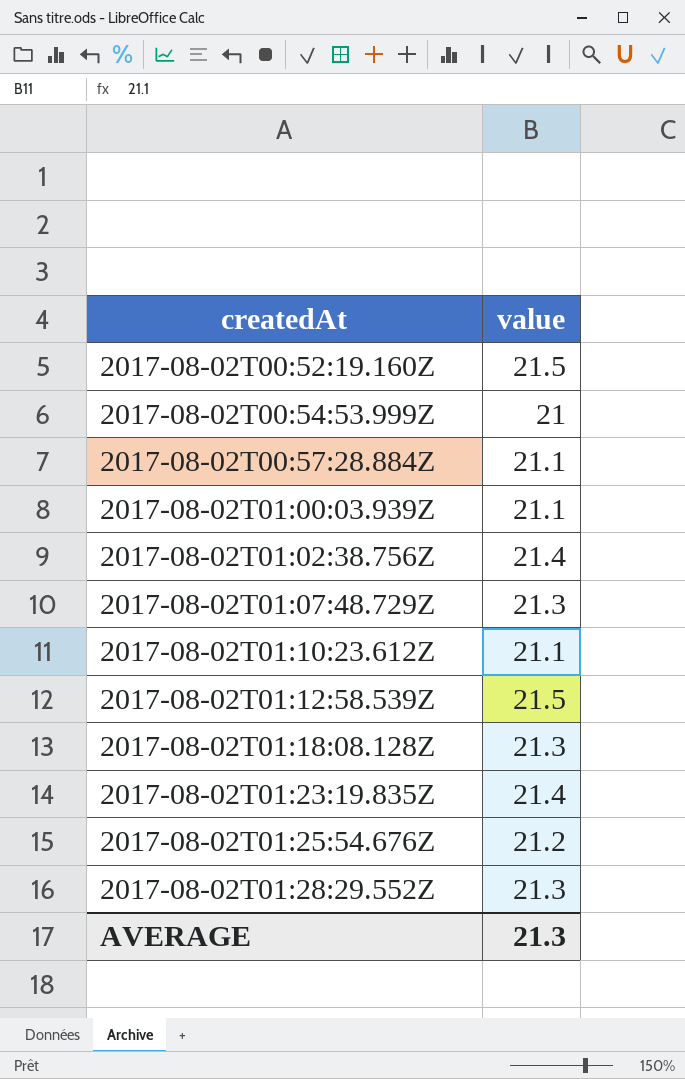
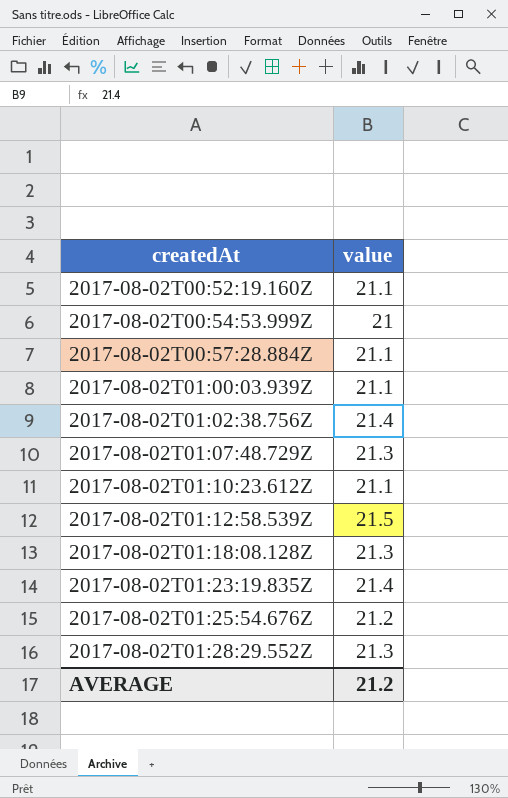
2017-08-02T00:52:19.160Z | value: 21.5 -> 21.1
AVERAGE | value: 21.3 -> 21.2

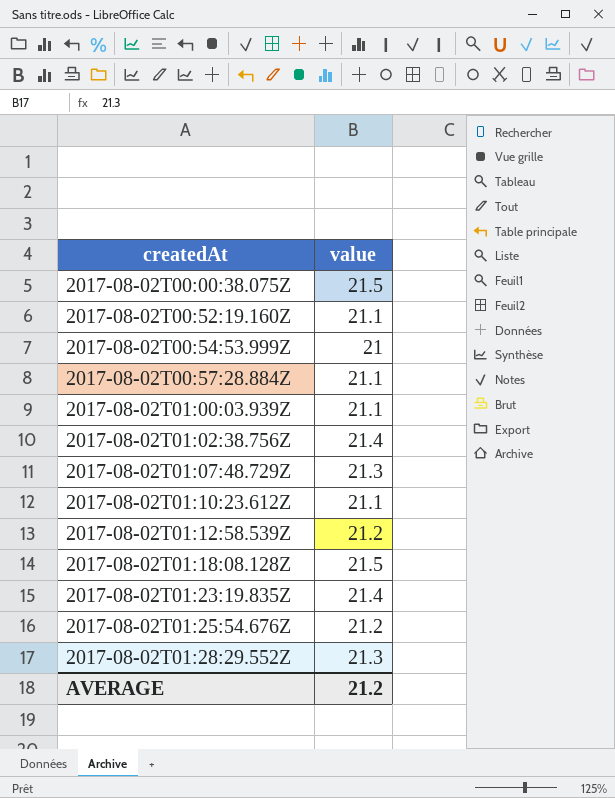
row 2017-08-02T00:00:38.075Z: none -> 21.5
2017-08-02T01:12:58.539Z | value: 21.5 -> 21.2
2017-08-02T01:18:08.128Z | value: 21.3 -> 21.5

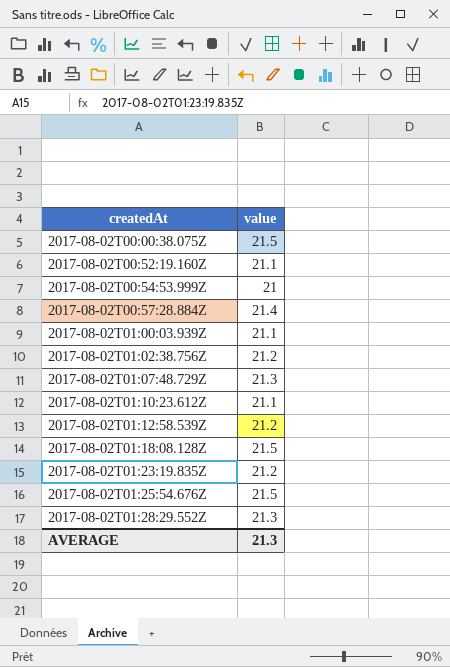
2017-08-02T00:57:28.884Z | value: 21.1 -> 21.4
2017-08-02T01:02:38.756Z | value: 21.4 -> 21.2
2017-08-02T01:23:19.835Z | value: 21.4 -> 21.2
2017-08-02T01:25:54.676Z | value: 21.2 -> 21.5
AVERAGE | value: 21.2 -> 21.3

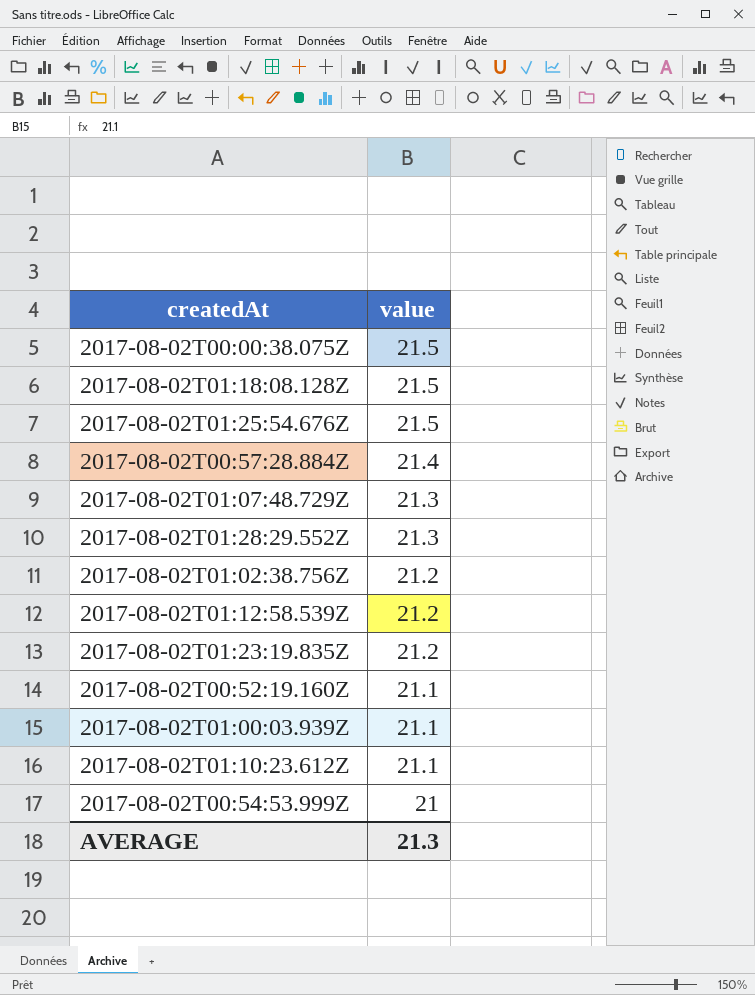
row order: createdAt ascending -> value descending

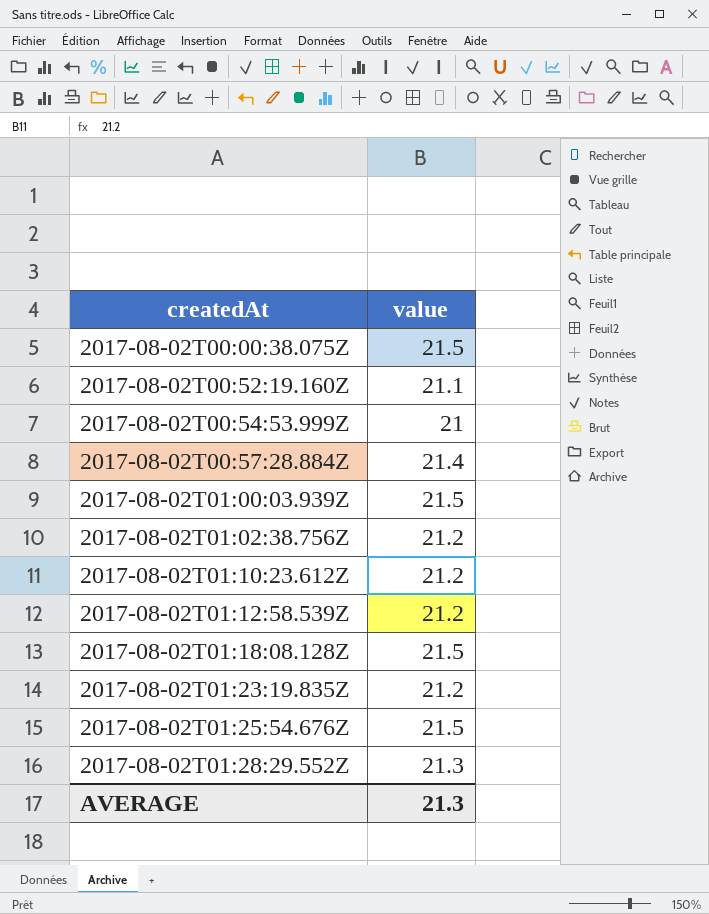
row order: value descending -> createdAt ascending
row 2017-08-02T01:07:48.729Z: 21.3 -> none
2017-08-02T01:00:03.939Z | value: 21.1 -> 21.5
2017-08-02T01:10:23.612Z | value: 21.1 -> 21.2

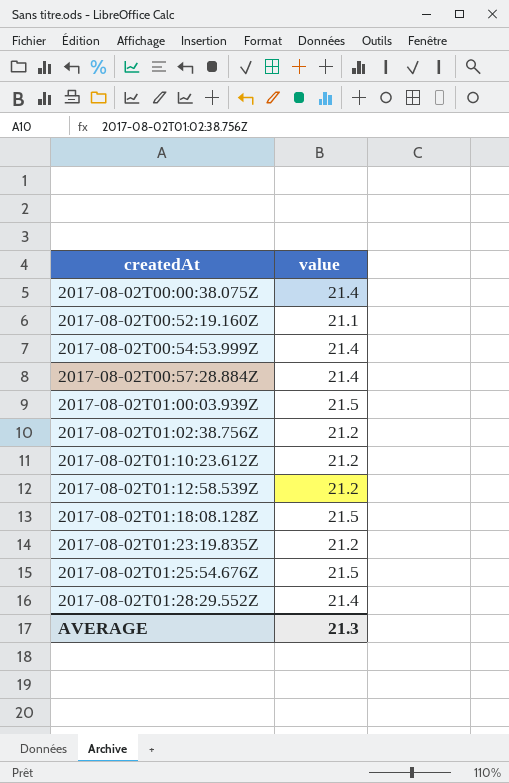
2017-08-02T00:00:38.075Z | value: 21.5 -> 21.4
2017-08-02T00:54:53.999Z | value: 21 -> 21.4
2017-08-02T01:28:29.552Z | value: 21.3 -> 21.4

